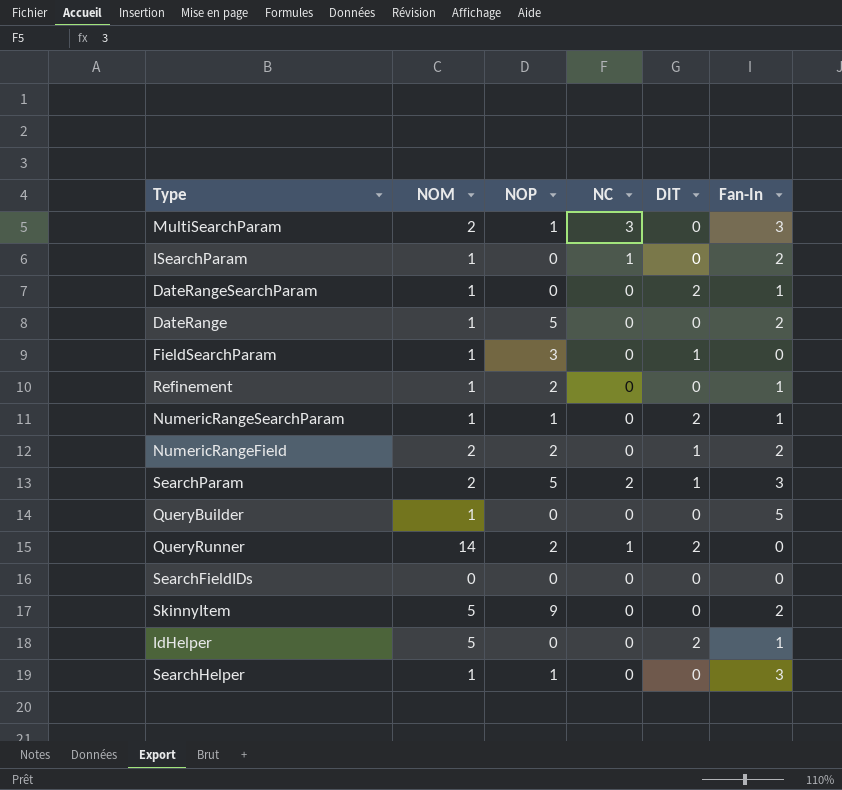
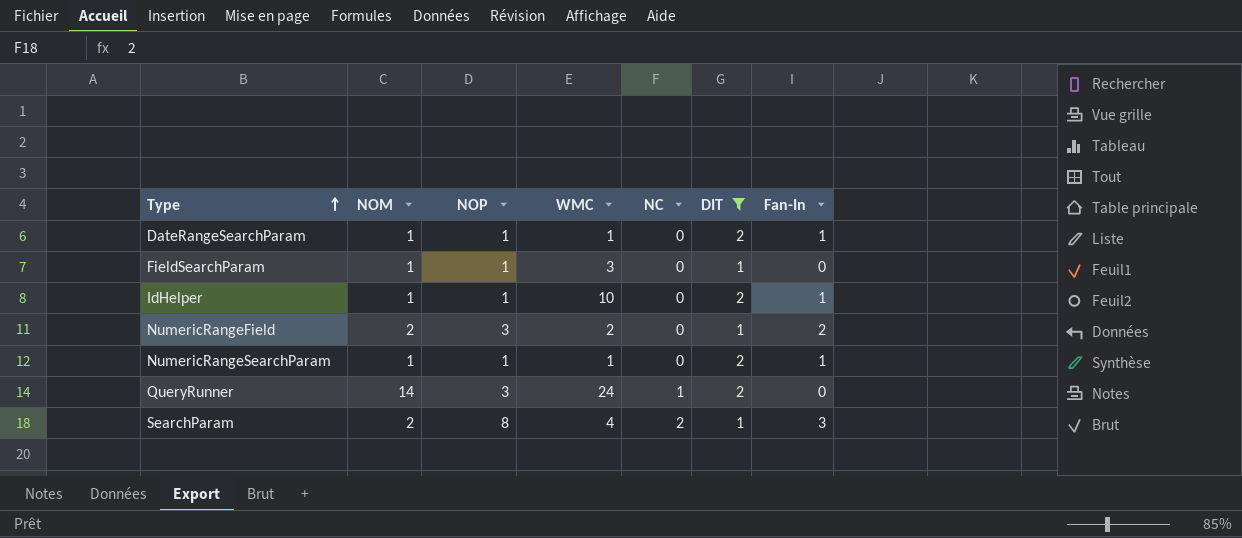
filter: none -> DIT != 0
row order: none -> Type ascending
column WMC | position: none -> 4
DateRangeSearchParam | NOP: 0 -> 1
FieldSearchParam | NOP: 3 -> 1
IdHelper | NOM: 5 -> 1
IdHelper | NOP: 0 -> 1
NumericRangeField | NOP: 2 -> 3
QueryRunner | NOP: 2 -> 3
SearchParam | NOP: 5 -> 8

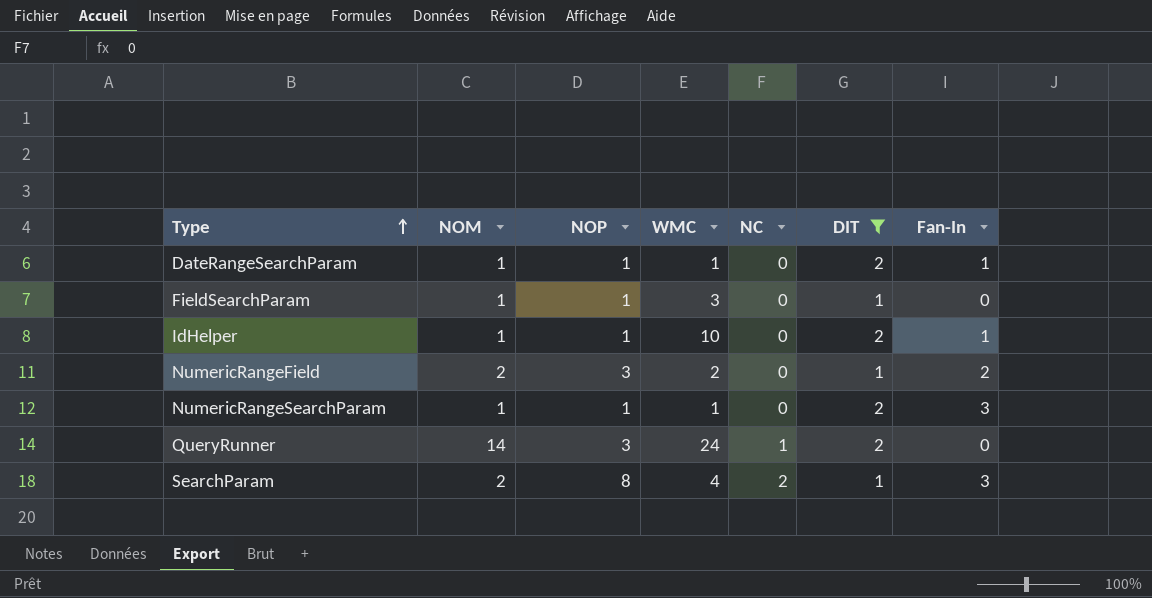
NumericRangeSearchParam | Fan-In: 1 -> 3

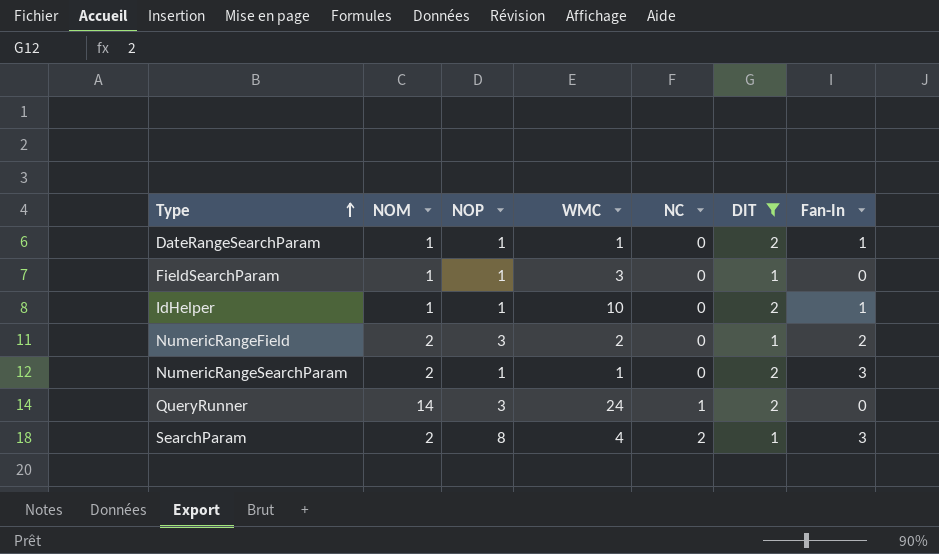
NumericRangeSearchParam | NOM: 1 -> 2

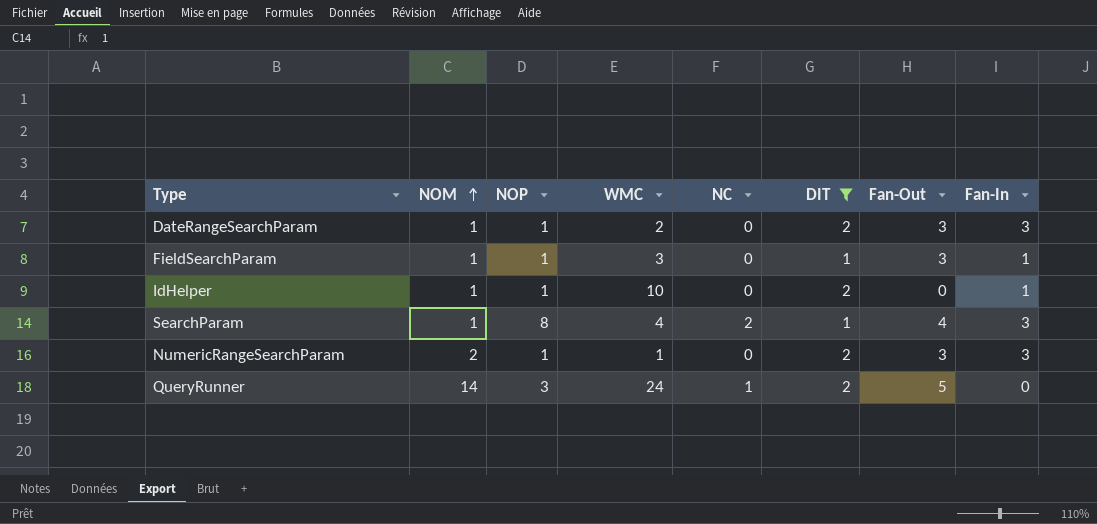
row order: Type ascending -> NOM ascending
column Fan-Out | position: none -> 7
row NumericRangeField: 2 | 3 | 2 | 0 | 1 | 2 -> none
DateRangeSearchParam | WMC: 1 -> 2
DateRangeSearchParam | Fan-In: 1 -> 3
FieldSearchParam | Fan-In: 0 -> 1
SearchParam | NOM: 2 -> 1

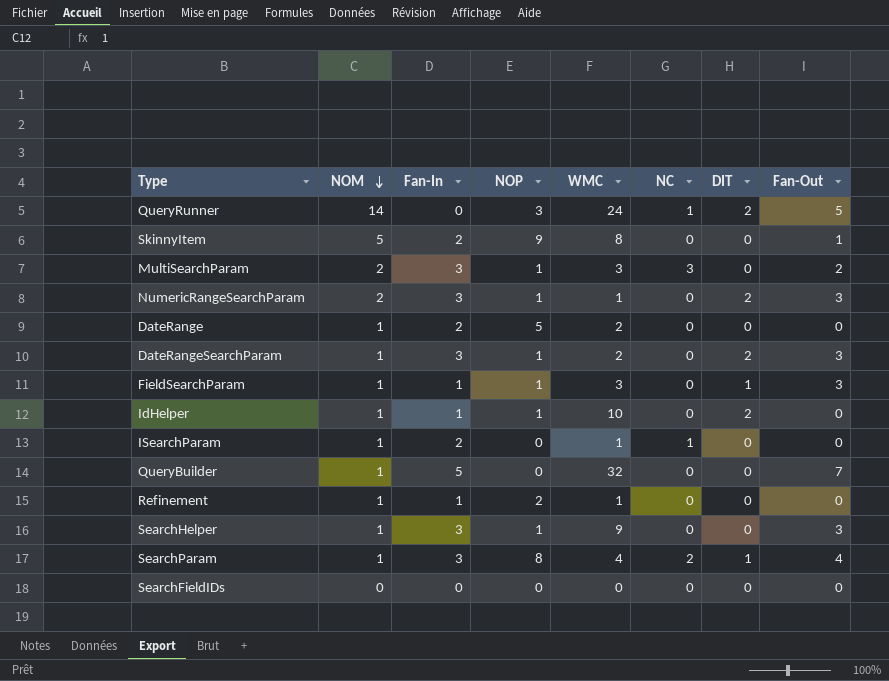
filter: DIT != 0 -> none
row order: NOM ascending -> NOM descending
column Fan-In | position: 8 -> 3

